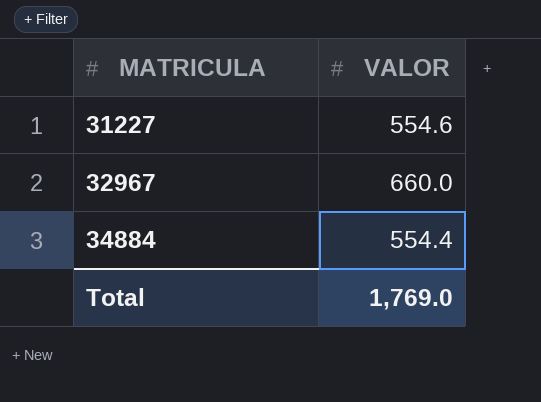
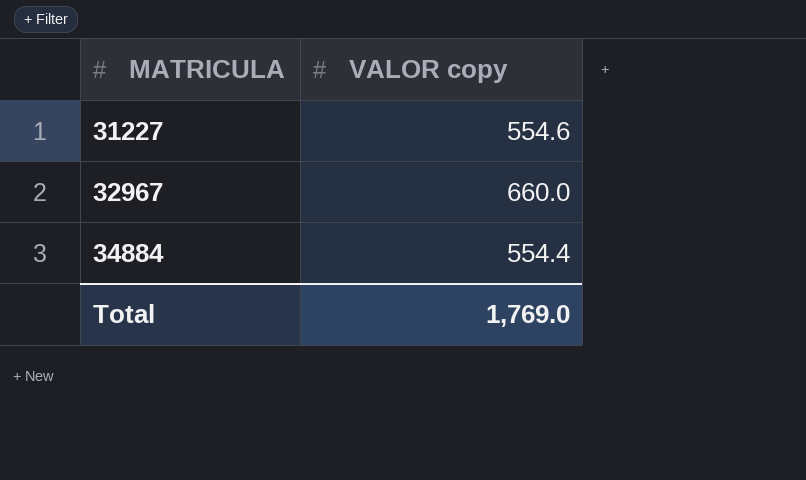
column name: VALOR -> VALOR copy

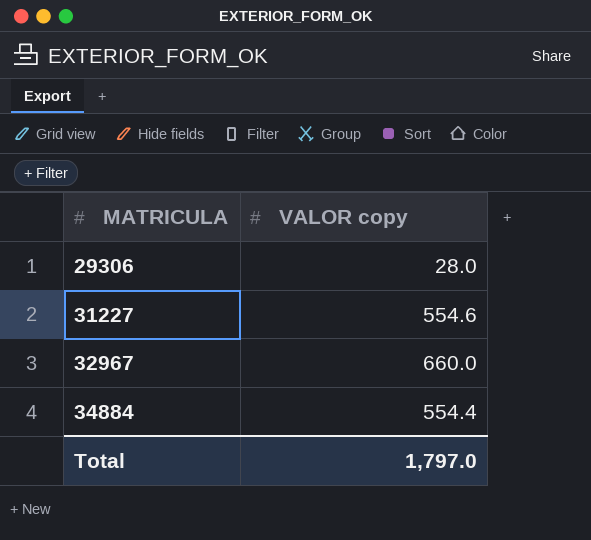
row 29306: none -> 28.0
Total | VALOR copy: 1,769.0 -> 1,797.0

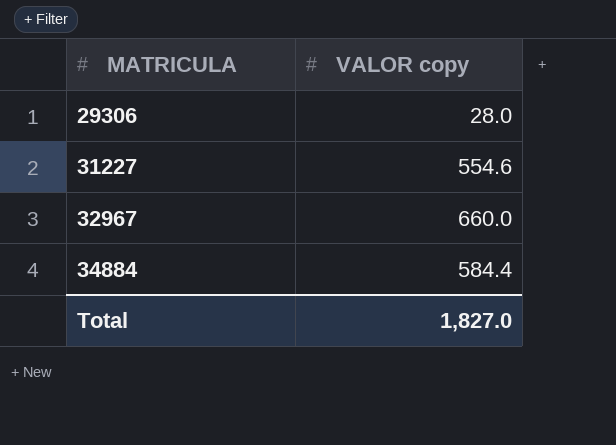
34884 | VALOR copy: 554.4 -> 584.4
Total | VALOR copy: 1,797.0 -> 1,827.0

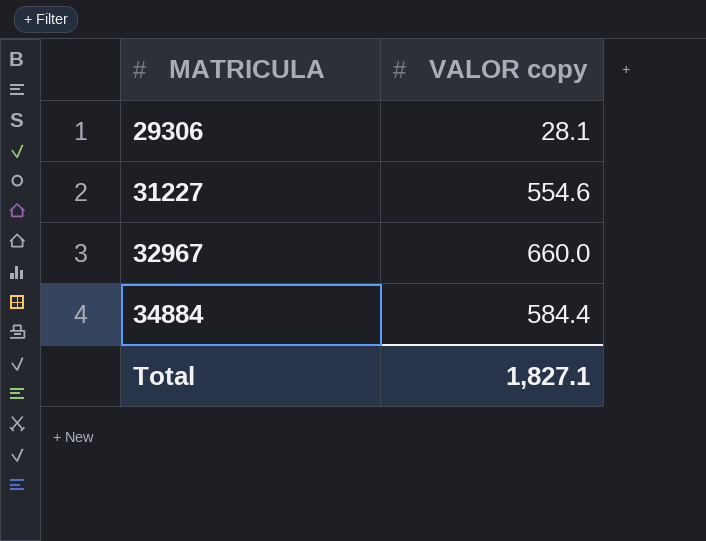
29306 | VALOR copy: 28.0 -> 28.1
Total | VALOR copy: 1,827.0 -> 1,827.1

